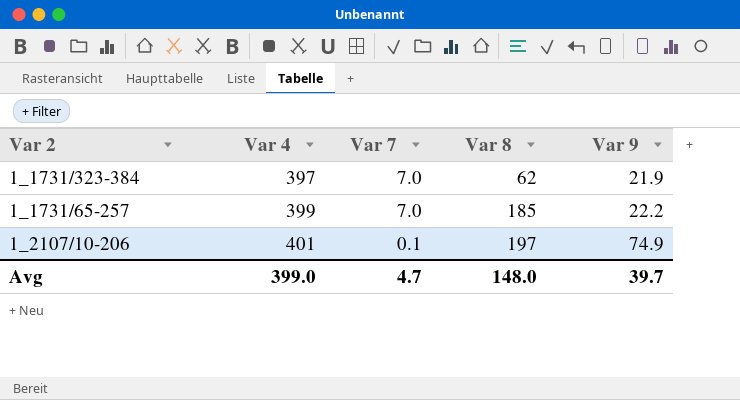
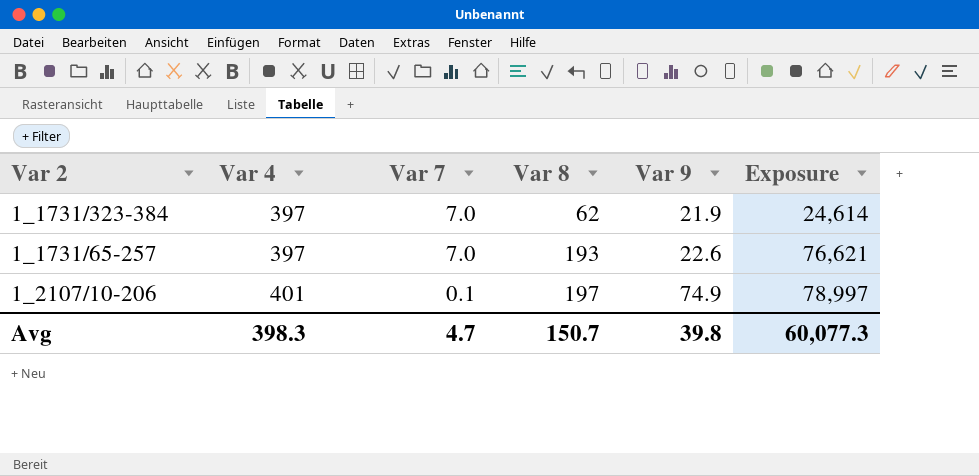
column Exposure | formula: none -> [Var 4] * [Var 8]
1_1731/65-257 | Var 4: 399 -> 397
1_1731/65-257 | Var 8: 185 -> 193
1_1731/65-257 | Var 9: 22.2 -> 22.6
Avg | Var 4: 399.0 -> 398.3
Avg | Var 8: 148.0 -> 150.7
Avg | Var 9: 39.7 -> 39.8

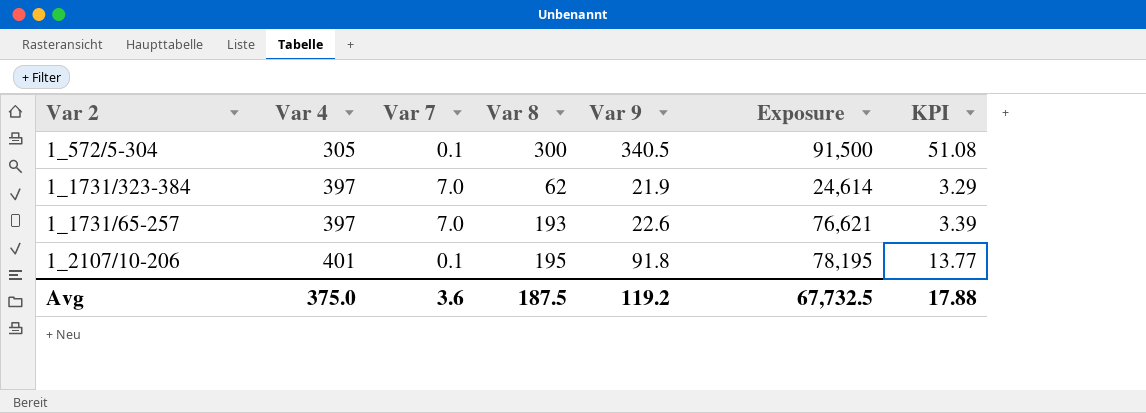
column KPI | formula: none -> [Var 9] * 0.15
row 1_572/5-304: none -> 305 | 0.1 | 300 | 340.5 | 91,500 | 51.08
1_2107/10-206 | Var 8: 197 -> 195
1_2107/10-206 | Var 9: 74.9 -> 91.8
1_2107/10-206 | Exposure: 78,997 -> 78,195
Avg | Var 4: 398.3 -> 375.0
Avg | Var 7: 4.7 -> 3.6
Avg | Var 8: 150.7 -> 187.5
Avg | Var 9: 39.8 -> 119.2
Avg | Exposure: 60,077.3 -> 67,732.5

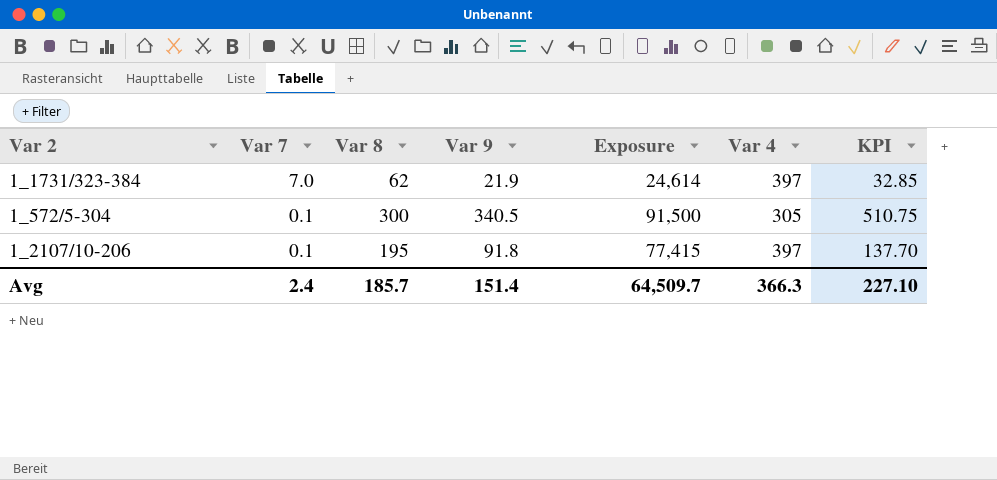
row order: Var 4 ascending -> Var 7 descending
column Var 4 | position: 2 -> 6
column KPI | formula: [Var 9] * 0.15 -> [Var 9] * 1.5
row 1_1731/65-257: 397 | 7.0 | 193 | 22.6 | 76,621 | 3.39 -> none
1_2107/10-206 | Exposure: 78,195 -> 77,415
1_2107/10-206 | Var 4: 401 -> 397
Avg | Var 7: 3.6 -> 2.4
Avg | Var 8: 187.5 -> 185.7
Avg | Var 9: 119.2 -> 151.4
Avg | Exposure: 67,732.5 -> 64,509.7
Avg | Var 4: 375.0 -> 366.3
Avg | KPI: 17.88 -> 227.10

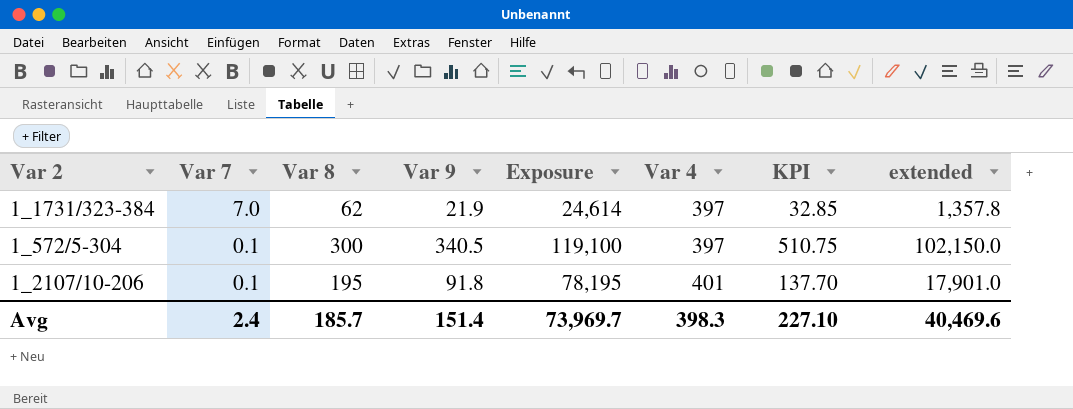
column extended | formula: none -> [Var 8] * [Var 9]
1_572/5-304 | Exposure: 91,500 -> 119,100
1_572/5-304 | Var 4: 305 -> 397
1_2107/10-206 | Exposure: 77,415 -> 78,195
1_2107/10-206 | Var 4: 397 -> 401
Avg | Exposure: 64,509.7 -> 73,969.7
Avg | Var 4: 366.3 -> 398.3

